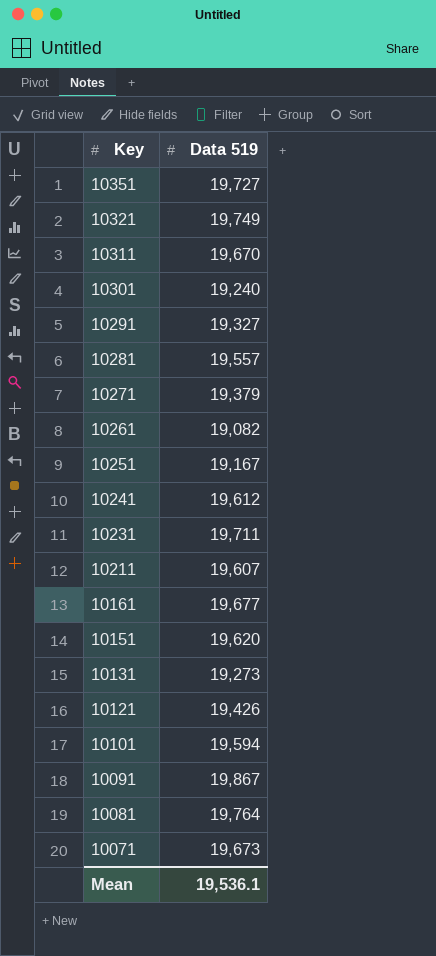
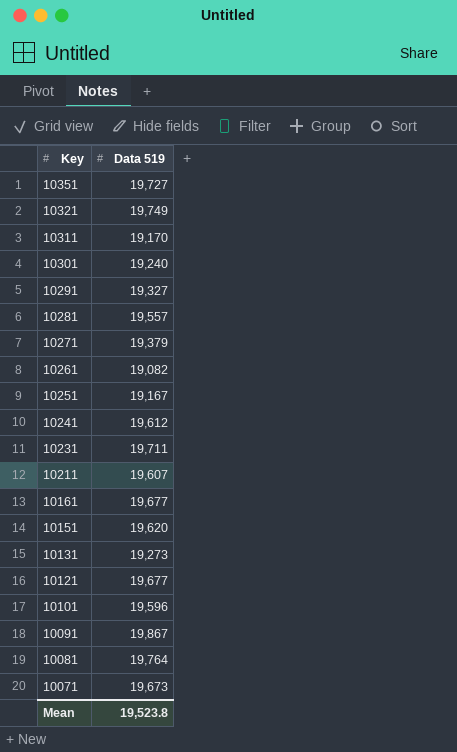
10311 | Data 519: 19,670 -> 19,170
10121 | Data 519: 19,426 -> 19,677
10101 | Data 519: 19,594 -> 19,596
Mean | Data 519: 19,536.1 -> 19,523.8

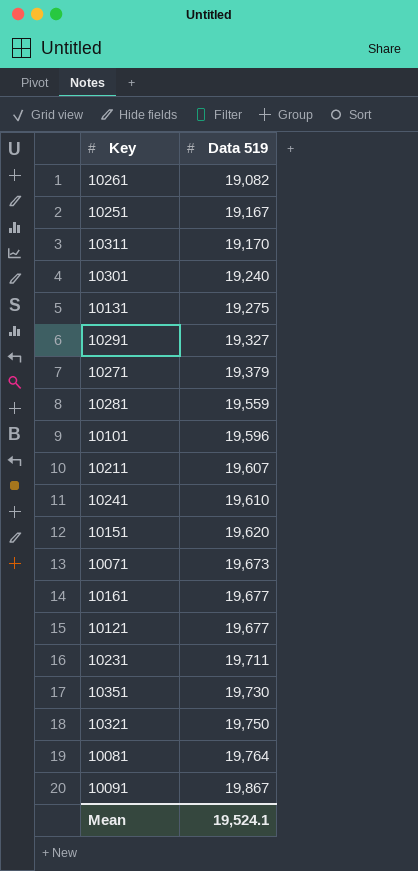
row order: Key descending -> Data 519 ascending
10131 | Data 519: 19,273 -> 19,275
10281 | Data 519: 19,557 -> 19,559
10241 | Data 519: 19,612 -> 19,610
10351 | Data 519: 19,727 -> 19,730
10321 | Data 519: 19,749 -> 19,750
Mean | Data 519: 19,523.8 -> 19,524.1

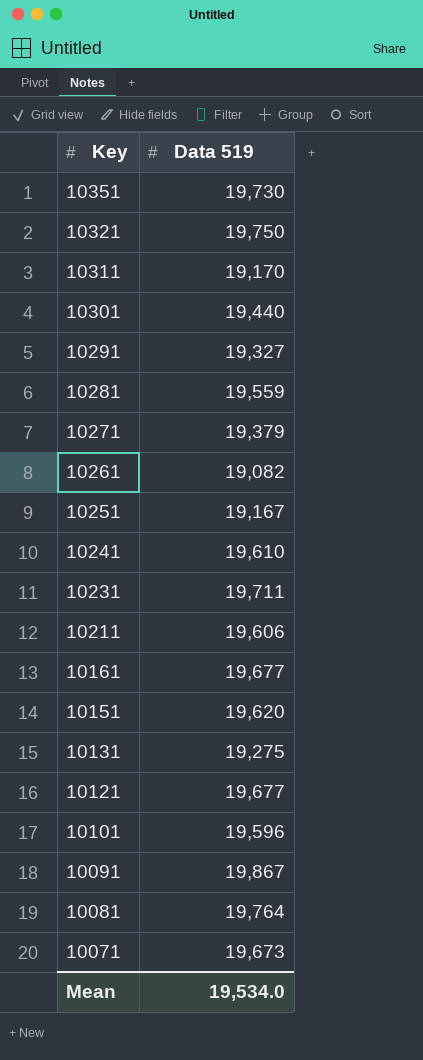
row order: Data 519 ascending -> Key descending
10301 | Data 519: 19,240 -> 19,440
10211 | Data 519: 19,607 -> 19,606
Mean | Data 519: 19,524.1 -> 19,534.0

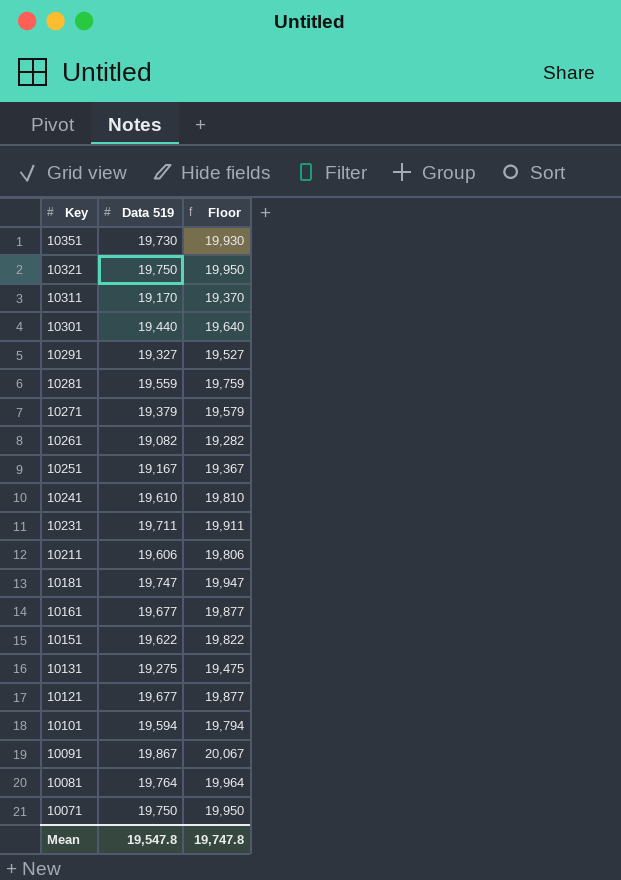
column Floor | formula: none -> [Data 519] + 200
row 10181: none -> 19,747 | 19,947
10151 | Data 519: 19,620 -> 19,622
10101 | Data 519: 19,596 -> 19,594
10071 | Data 519: 19,673 -> 19,750
Mean | Data 519: 19,534.0 -> 19,547.8

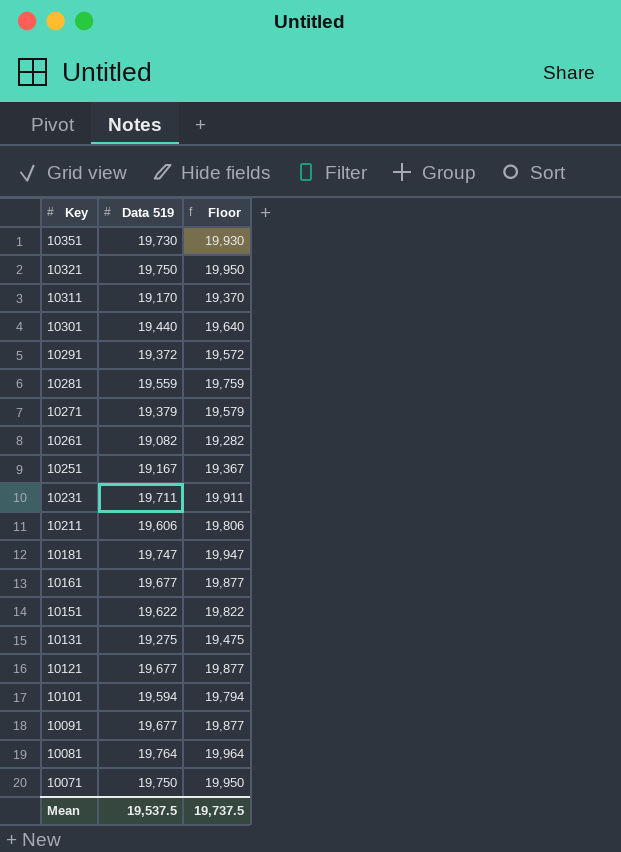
row 10241: 19,610 | 19,810 -> none
10291 | Data 519: 19,327 -> 19,372
10291 | Floor: 19,527 -> 19,572
10091 | Data 519: 19,867 -> 19,677
10091 | Floor: 20,067 -> 19,877
Mean | Data 519: 19,547.8 -> 19,537.5
Mean | Floor: 19,747.8 -> 19,737.5

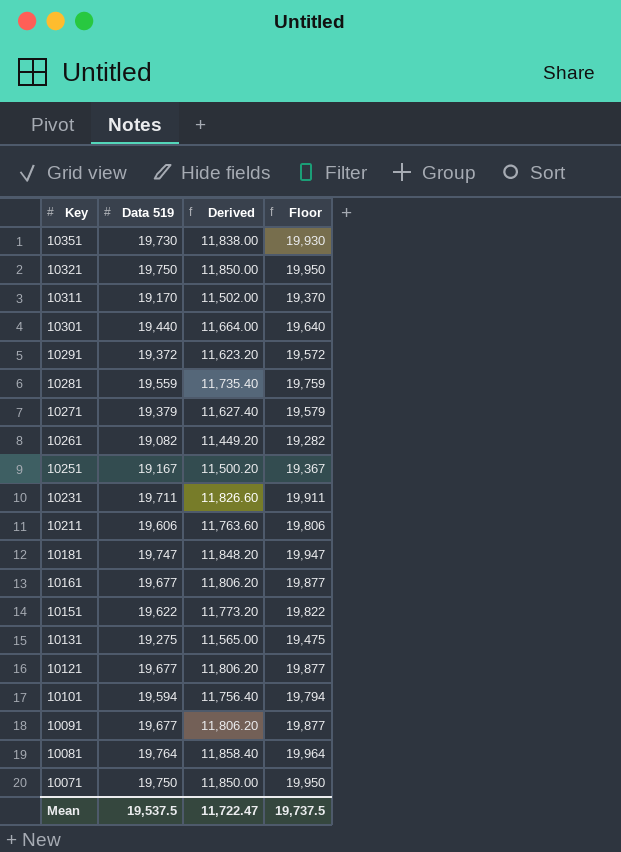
column Derived | formula: none -> [Data 519] * 0.6

